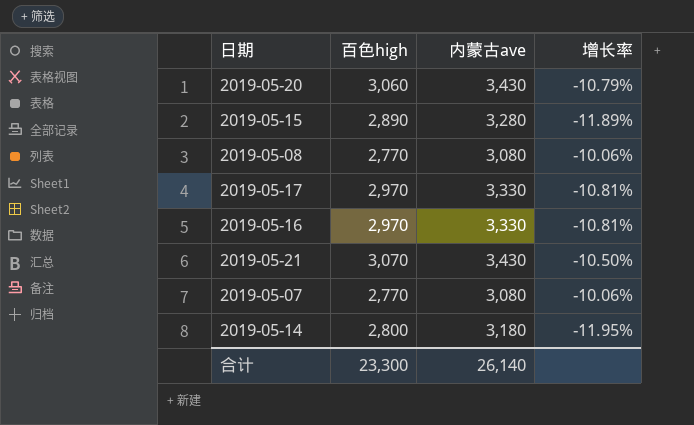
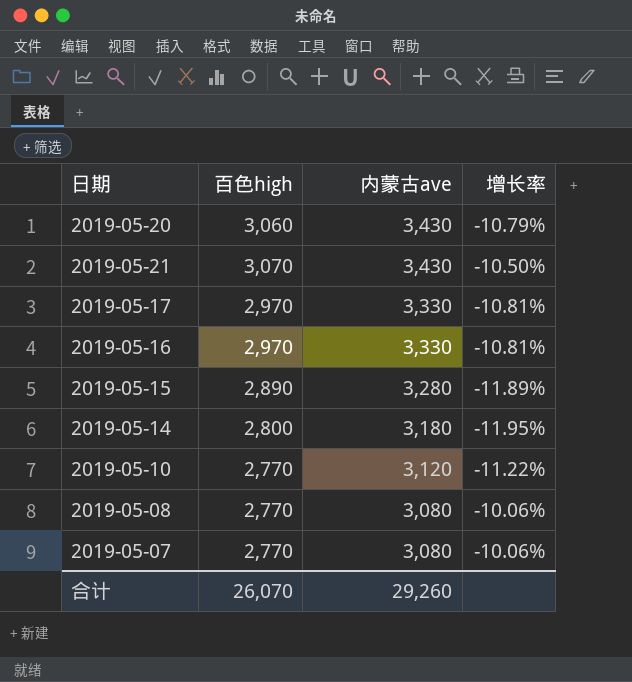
row order: none -> 内蒙古ave descending
row 2019-05-10: none -> 2,770 | 3,120 | -11.22%
合计 | 百色high: 23,300 -> 26,070
合计 | 内蒙古ave: 26,140 -> 29,260

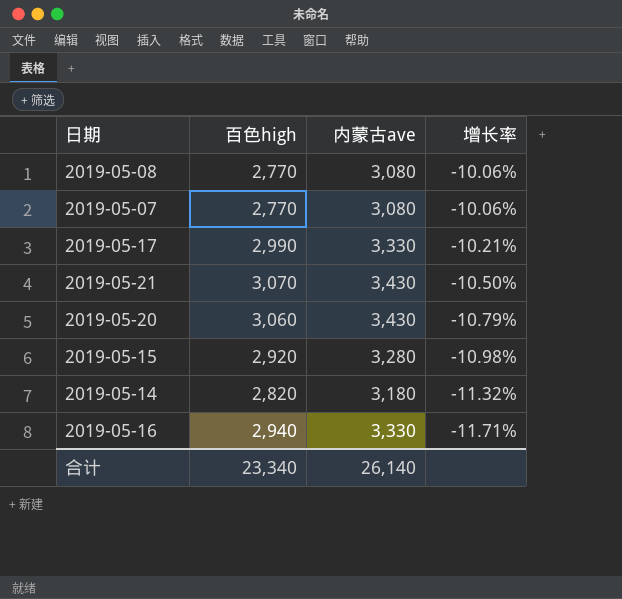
row order: 内蒙古ave descending -> 增长率 descending
row 2019-05-10: 2,770 | 3,120 | -11.22% -> none
2019-05-17 | 百色high: 2,970 -> 2,990
2019-05-17 | 增长率: -10.81% -> -10.21%
2019-05-15 | 百色high: 2,890 -> 2,920
2019-05-15 | 增长率: -11.89% -> -10.98%
2019-05-14 | 百色high: 2,800 -> 2,820
2019-05-14 | 增长率: -11.95% -> -11.32%
2019-05-16 | 百色high: 2,970 -> 2,940
2019-05-16 | 增长率: -10.81% -> -11.71%
合计 | 百色high: 26,070 -> 23,340
合计 | 内蒙古ave: 29,260 -> 26,140

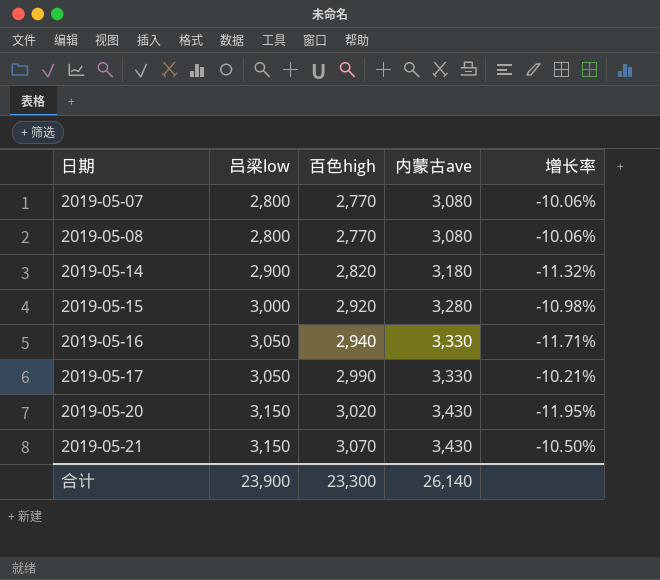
row order: 增长率 descending -> 日期 ascending
column 吕梁low | position: none -> 2
2019-05-20 | 百色high: 3,060 -> 3,020
2019-05-20 | 增长率: -10.79% -> -11.95%
合计 | 百色high: 23,340 -> 23,300

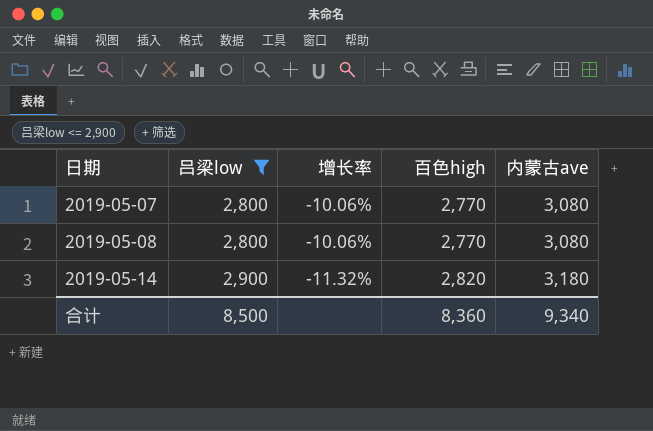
filter: none -> 吕梁low <= 2,900
column 增长率 | position: 5 -> 3
合计 | 吕梁low: 23,900 -> 8,500
合计 | 百色high: 23,300 -> 8,360
合计 | 内蒙古ave: 26,140 -> 9,340

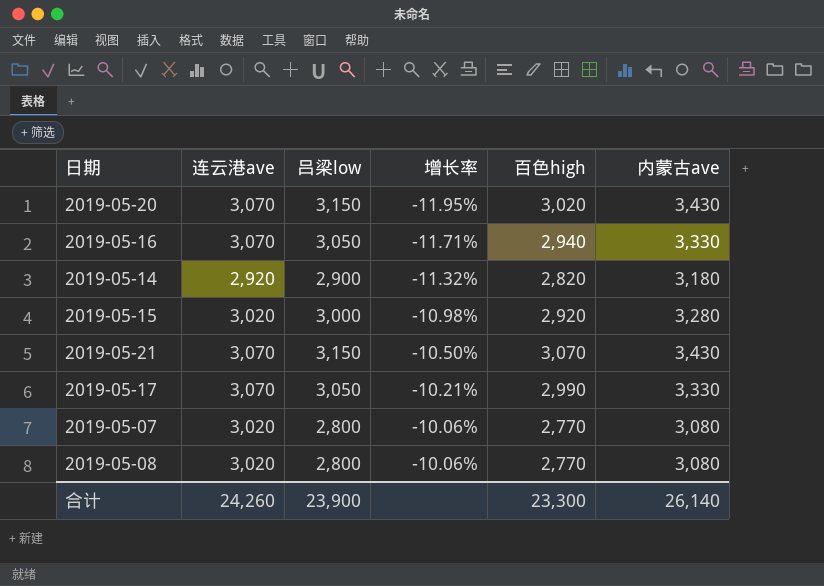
filter: 吕梁low <= 2,900 -> none
row order: 日期 ascending -> 增长率 ascending
column 连云港ave | position: none -> 2
合计 | 吕梁low: 8,500 -> 23,900
合计 | 百色high: 8,360 -> 23,300
合计 | 内蒙古ave: 9,340 -> 26,140

